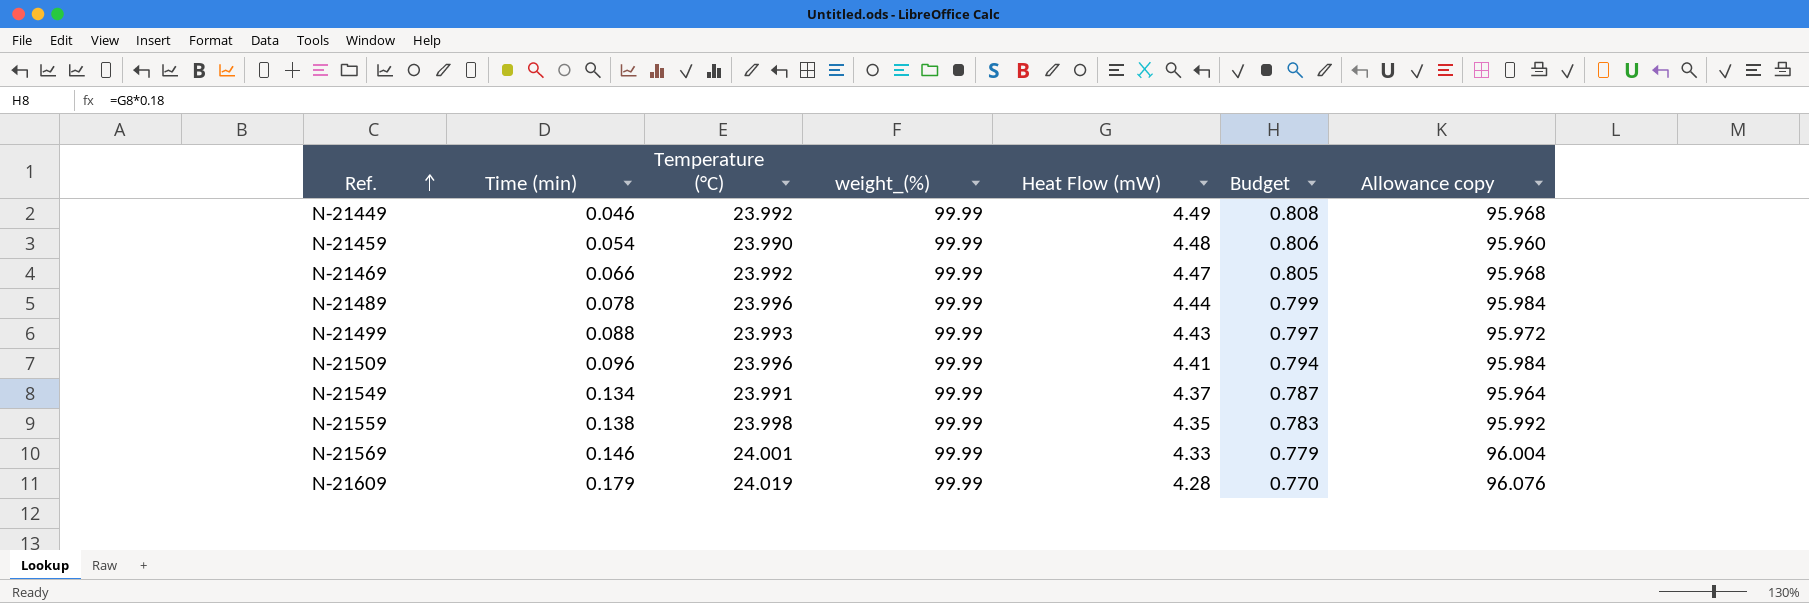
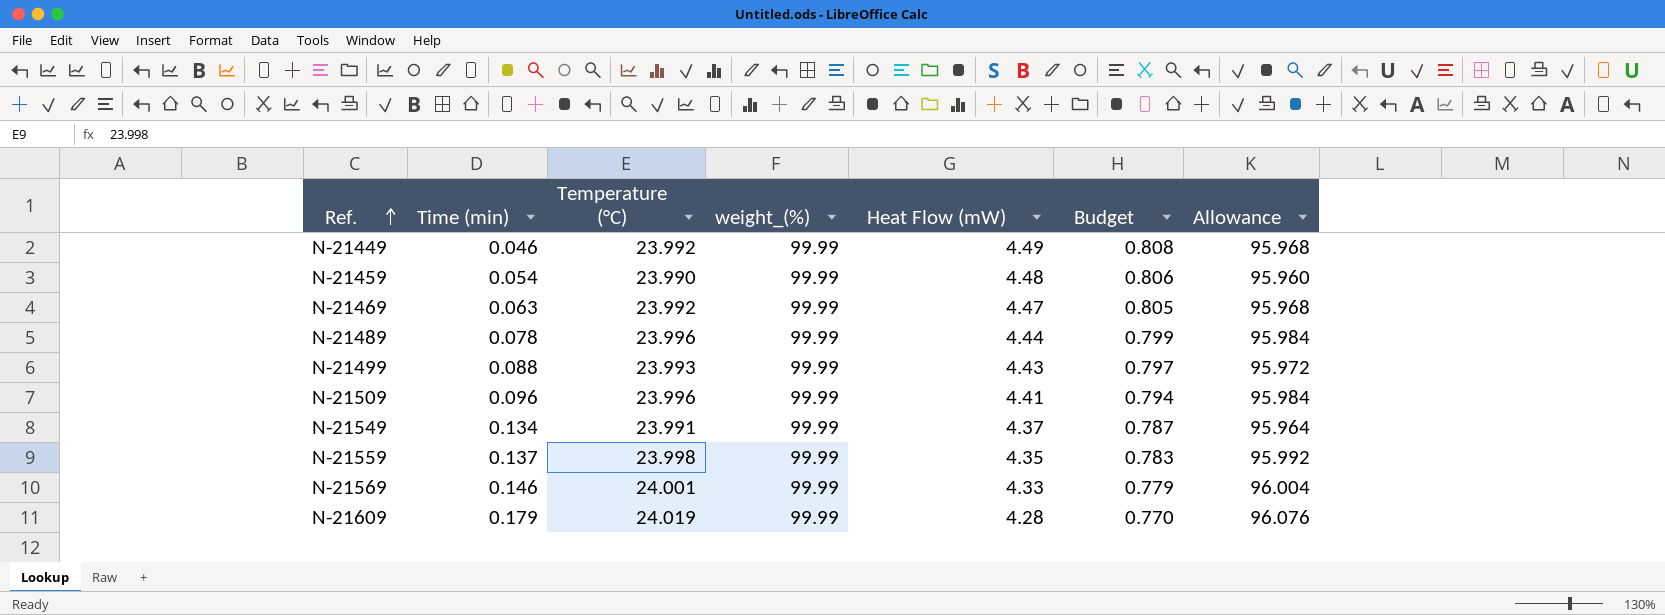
column name: Allowance copy -> Allowance
N-21469 | Time (min): 0.066 -> 0.063
N-21559 | Time (min): 0.138 -> 0.137

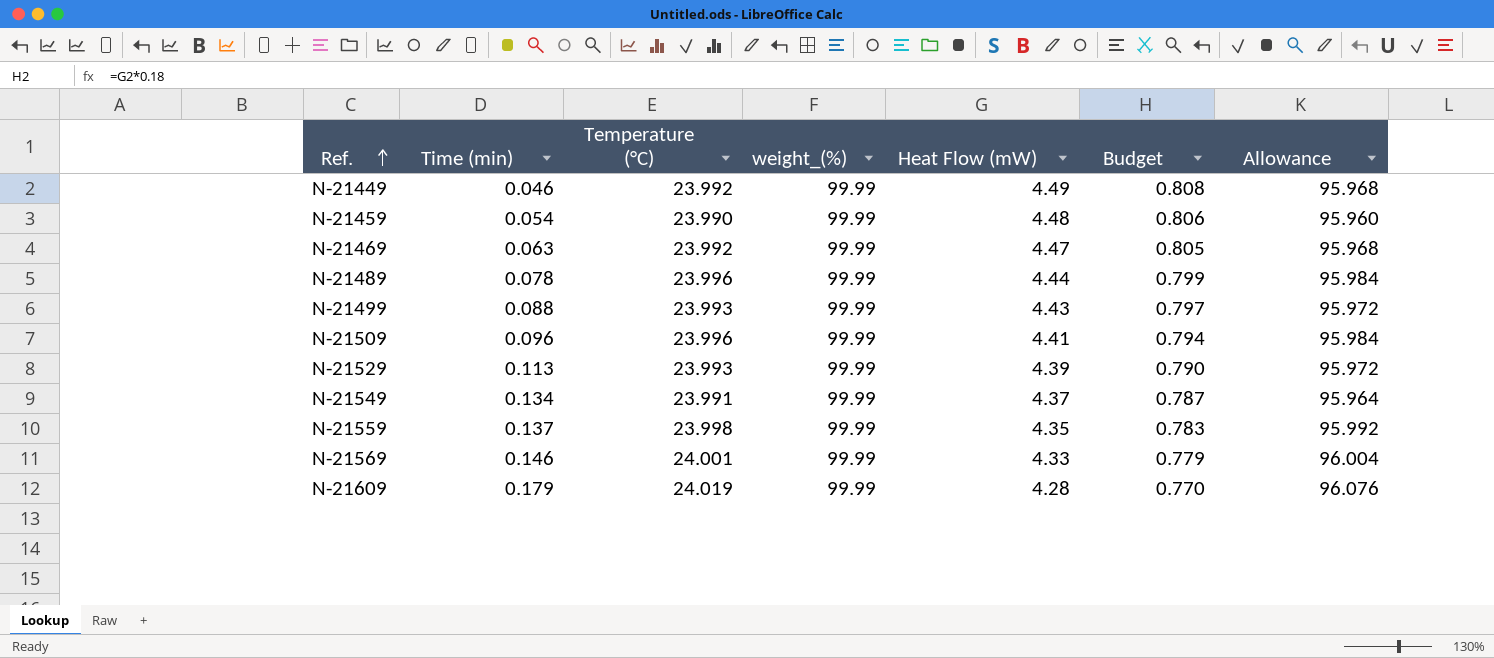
row N-21529: none -> 0.113 | 23.993 | 99.99 | 4.39 | 0.790 | 95.972

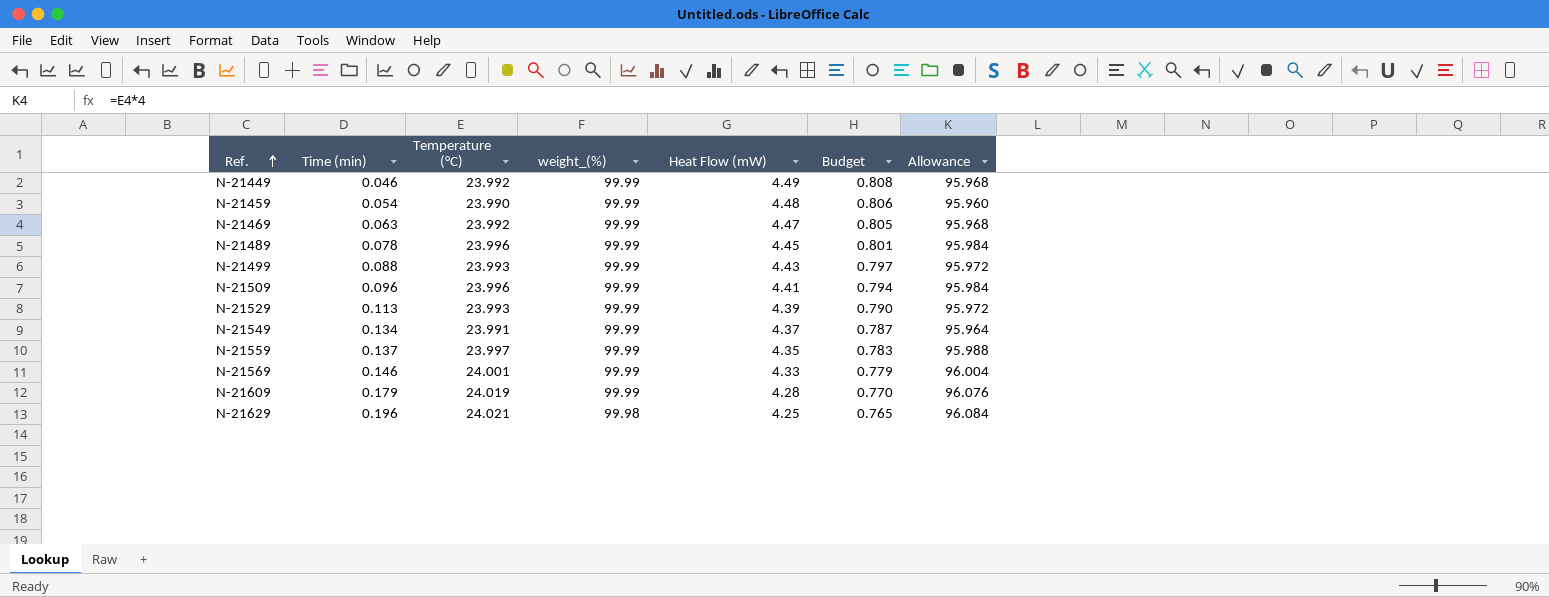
N-21489 | Heat Flow (mW): 4.44 -> 4.45
N-21489 | Budget: 0.799 -> 0.801
N-21559 | Temperature (°C): 23.998 -> 23.997
N-21559 | Allowance: 95.992 -> 95.988
row N-21629: none -> 0.196 | 24.021 | 99.98 | 4.25 | 0.765 | 96.084

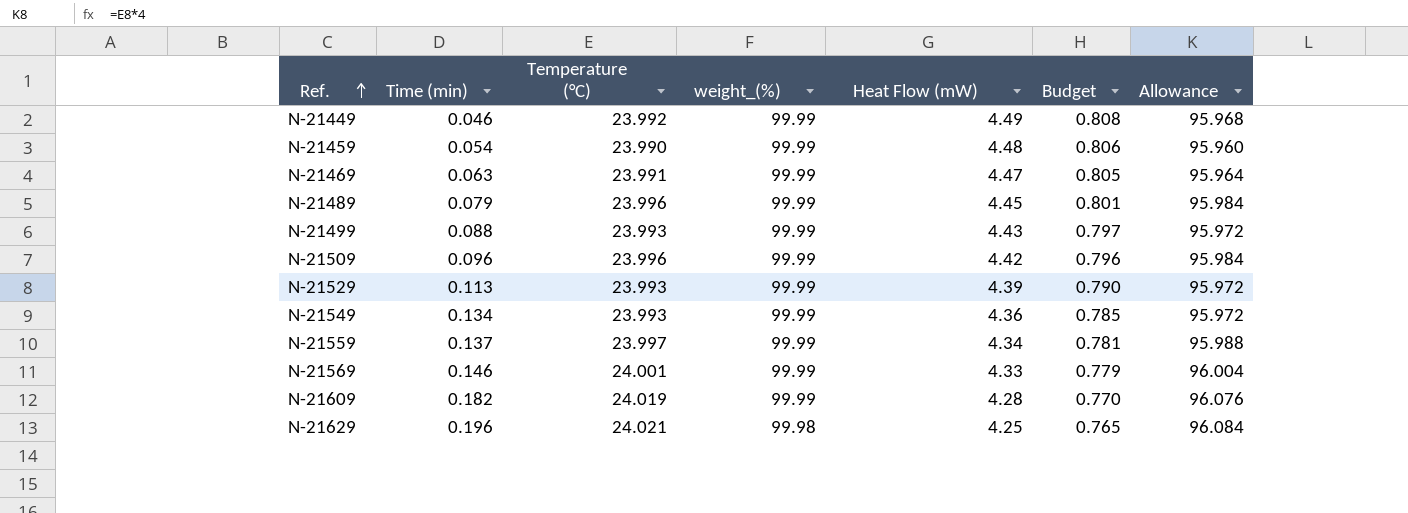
N-21469 | Temperature (°C): 23.992 -> 23.991
N-21469 | Allowance: 95.968 -> 95.964
N-21489 | Time (min): 0.078 -> 0.079
N-21509 | Heat Flow (mW): 4.41 -> 4.42
N-21509 | Budget: 0.794 -> 0.796
N-21549 | Temperature (°C): 23.991 -> 23.993
N-21549 | Heat Flow (mW): 4.37 -> 4.36
N-21549 | Budget: 0.787 -> 0.785
N-21549 | Allowance: 95.964 -> 95.972
N-21559 | Heat Flow (mW): 4.35 -> 4.34
N-21559 | Budget: 0.783 -> 0.781
N-21609 | Time (min): 0.179 -> 0.182

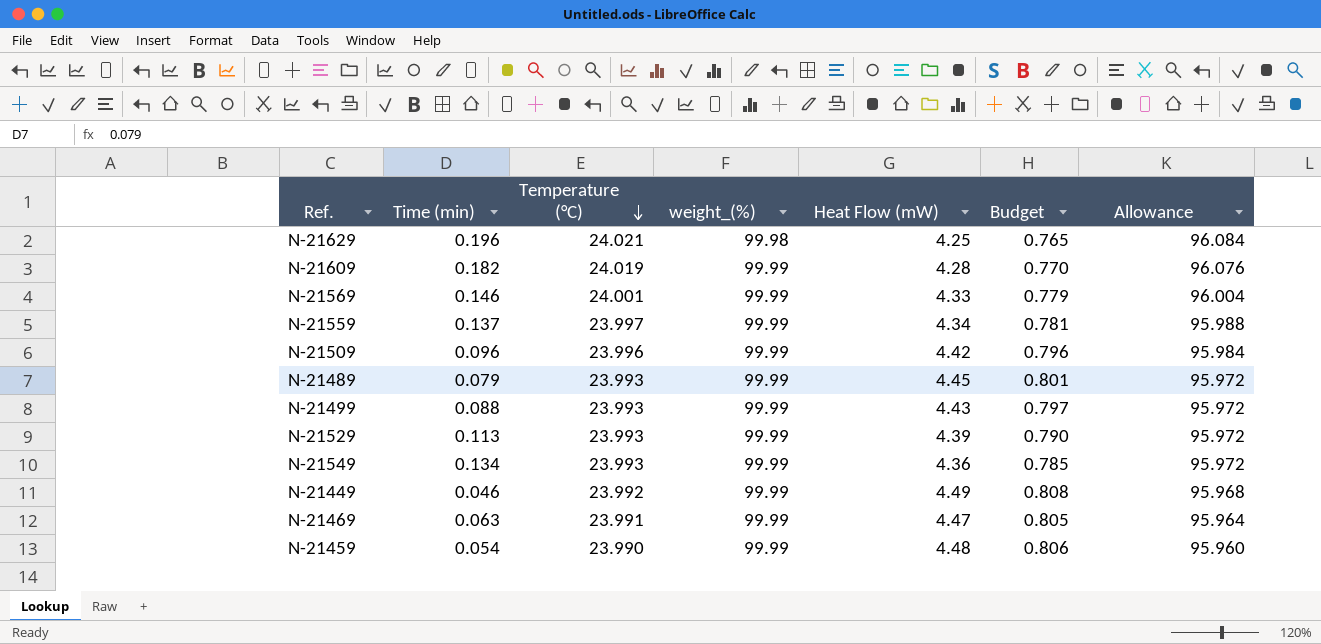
row order: Ref. ascending -> Temperature (°C) descending
N-21489 | Temperature (°C): 23.996 -> 23.993
N-21489 | Allowance: 95.984 -> 95.972

